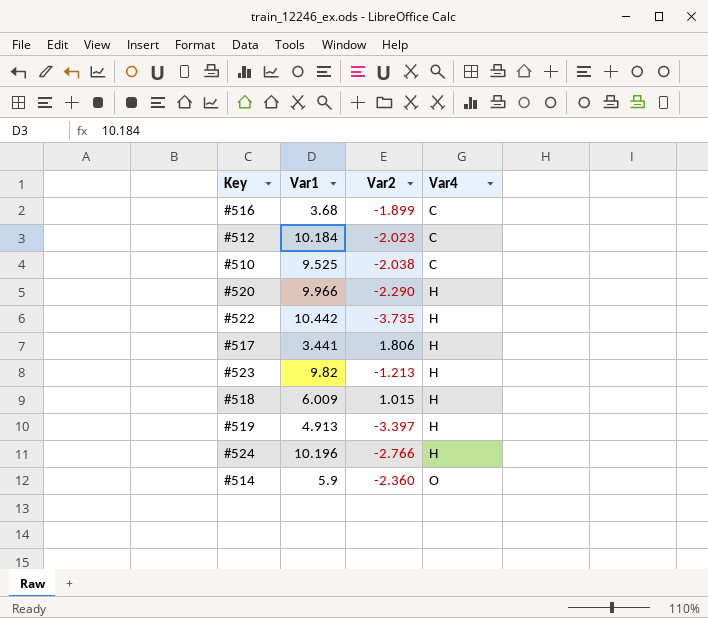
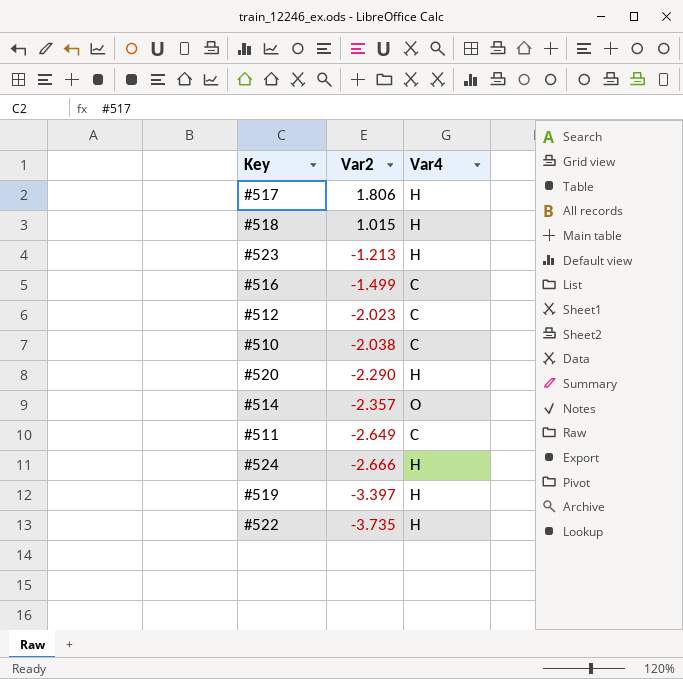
row order: Var4 ascending -> Var2 descending
column Var1 | position: 2 -> none
#516 | Var2: -1.899 -> -1.499
#514 | Var2: -2.360 -> -2.357
row #511: none -> -2.649 | C
#524 | Var2: -2.766 -> -2.666

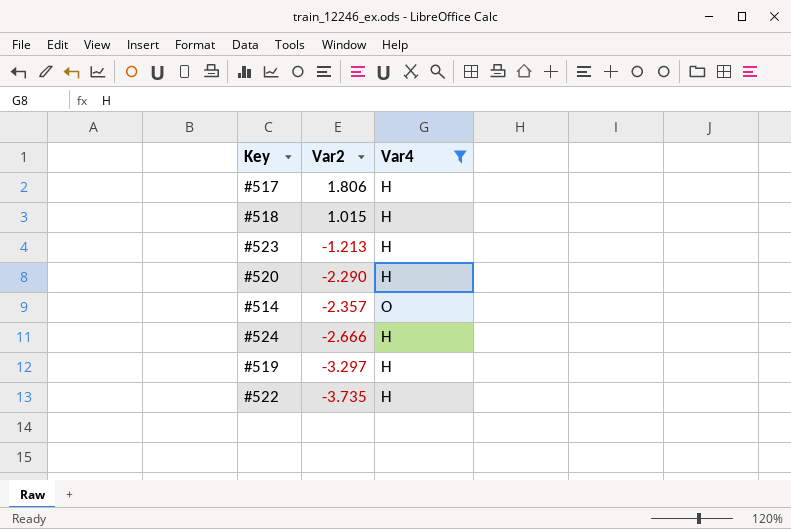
filter: none -> Var4 != C
#519 | Var2: -3.397 -> -3.297

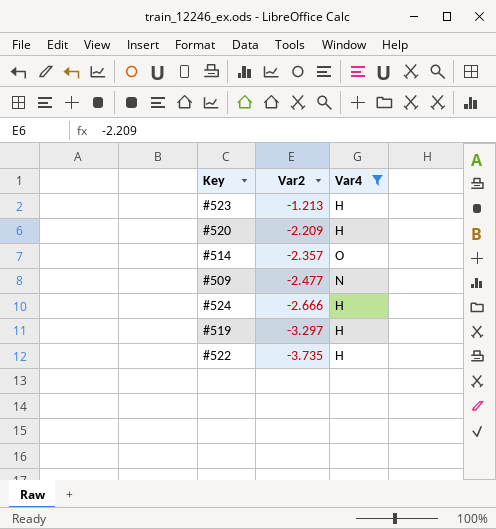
row #517: 1.806 | H -> none
row #518: 1.015 | H -> none
#520 | Var2: -2.290 -> -2.209
row #509: none -> -2.477 | N

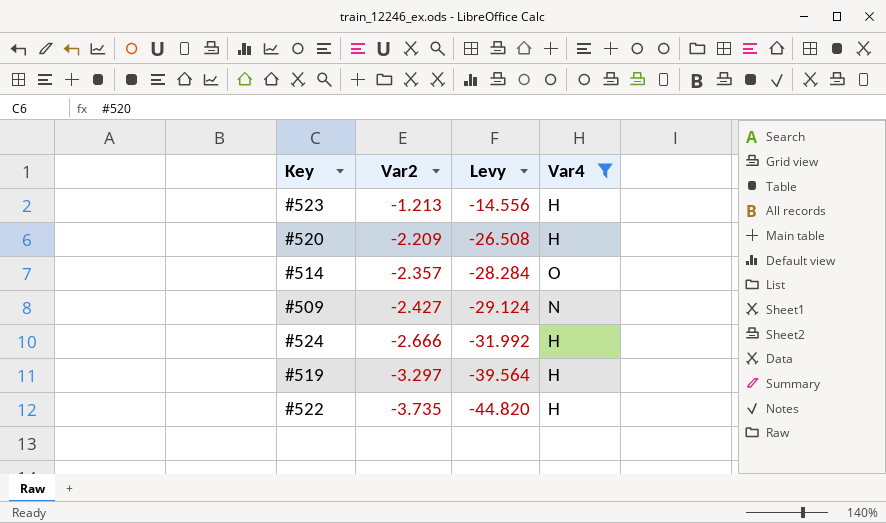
column Levy | formula: none -> [Var2] * 12
#509 | Var2: -2.477 -> -2.427

